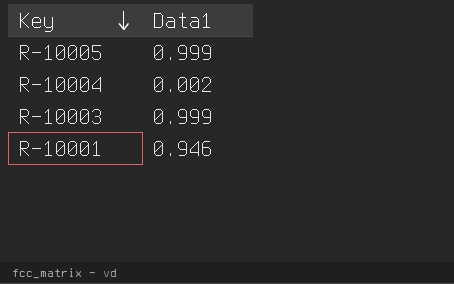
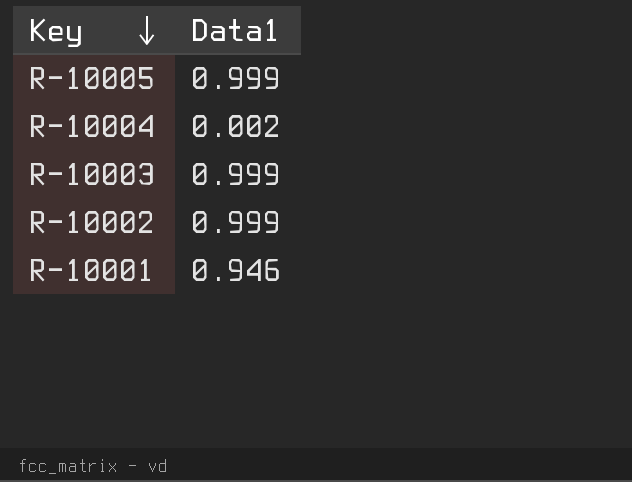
row R-10002: none -> 0.999

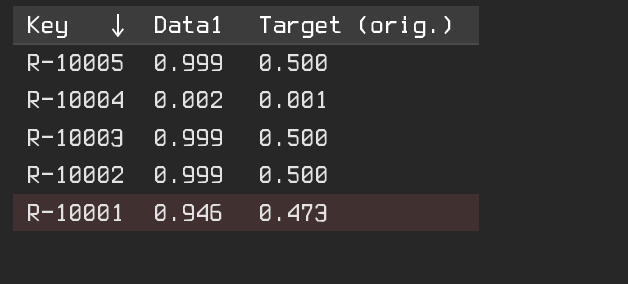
column Target (orig.) | formula: none -> [Data1] * 0.5

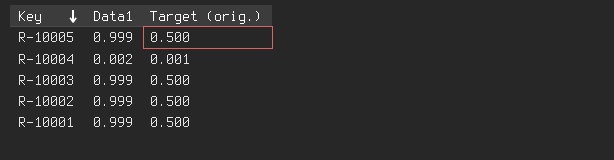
R-10001 | Data1: 0.946 -> 0.999
R-10001 | Target (orig.): 0.473 -> 0.500

